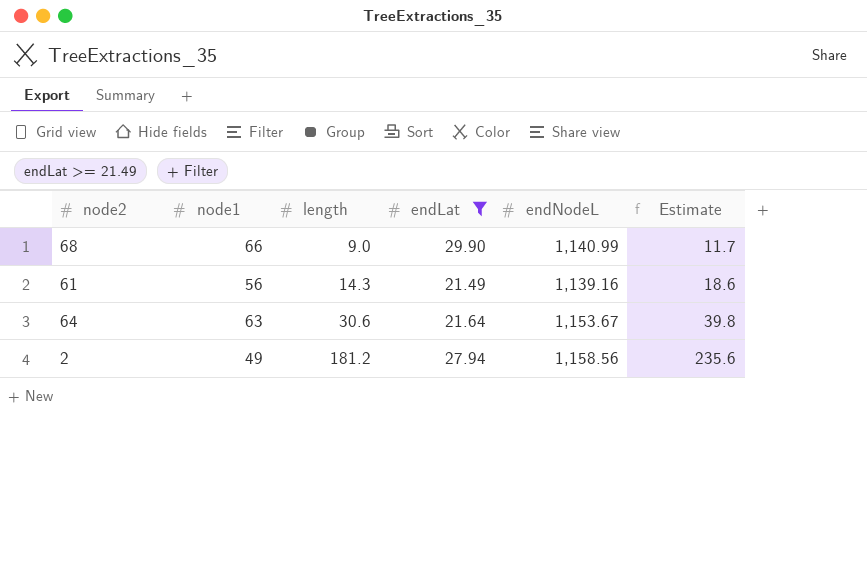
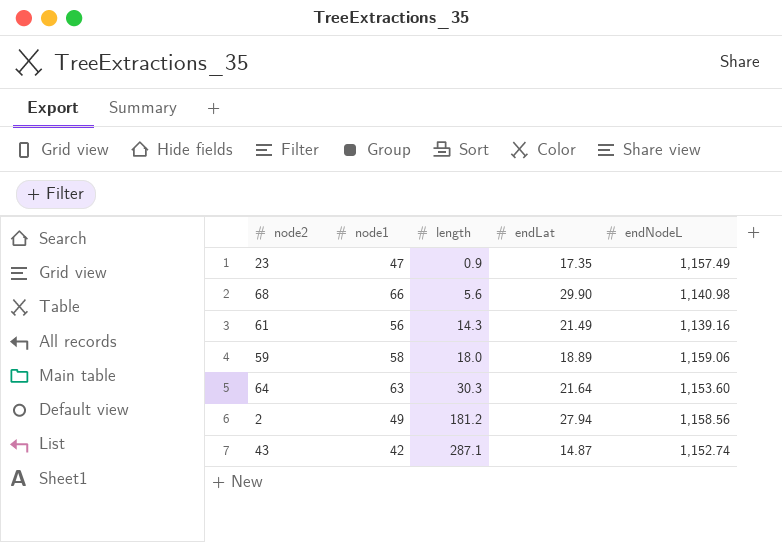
filter: endLat >= 21.49 -> none
column Estimate | formula: [length] * 1.3 -> none
68 | length: 9.0 -> 5.6
68 | endNodeL: 1,140.99 -> 1,140.98
64 | length: 30.6 -> 30.3
64 | endNodeL: 1,153.67 -> 1,153.60

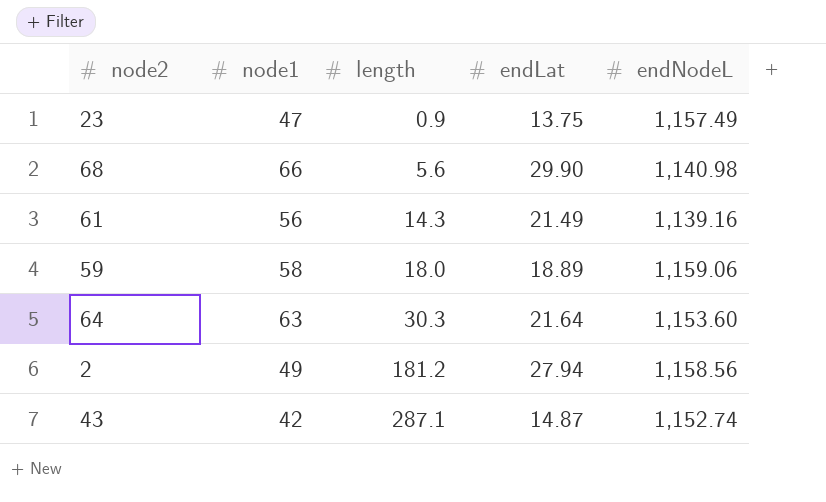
23 | endLat: 17.35 -> 13.75

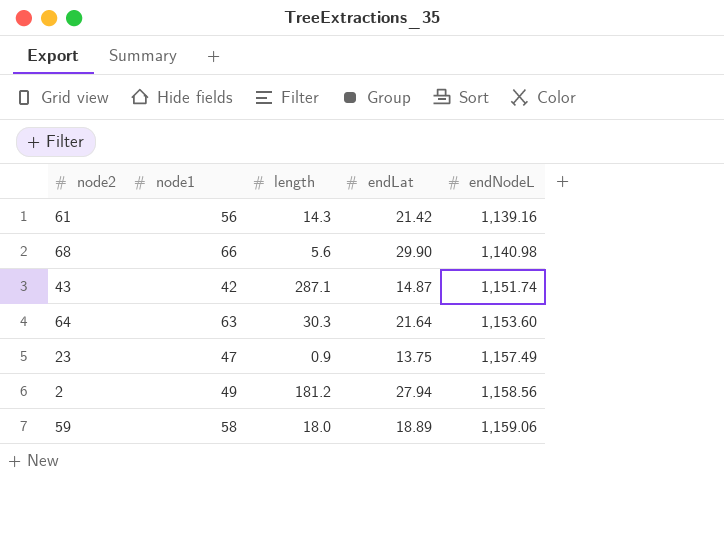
row order: length ascending -> endNodeL ascending
61 | endLat: 21.49 -> 21.42
43 | endNodeL: 1,152.74 -> 1,151.74

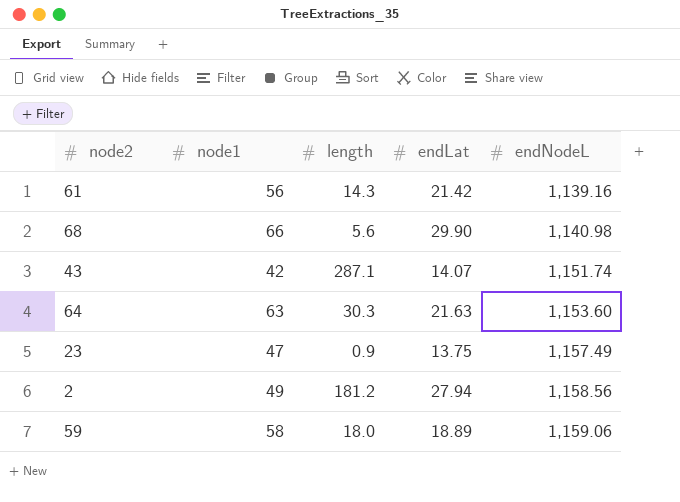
43 | endLat: 14.87 -> 14.07
64 | endLat: 21.64 -> 21.63

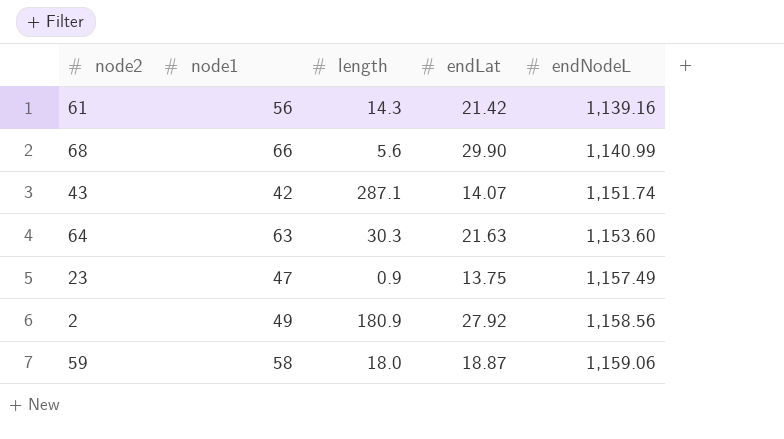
68 | endNodeL: 1,140.98 -> 1,140.99
2 | length: 181.2 -> 180.9
2 | endLat: 27.94 -> 27.92
59 | endLat: 18.89 -> 18.87

